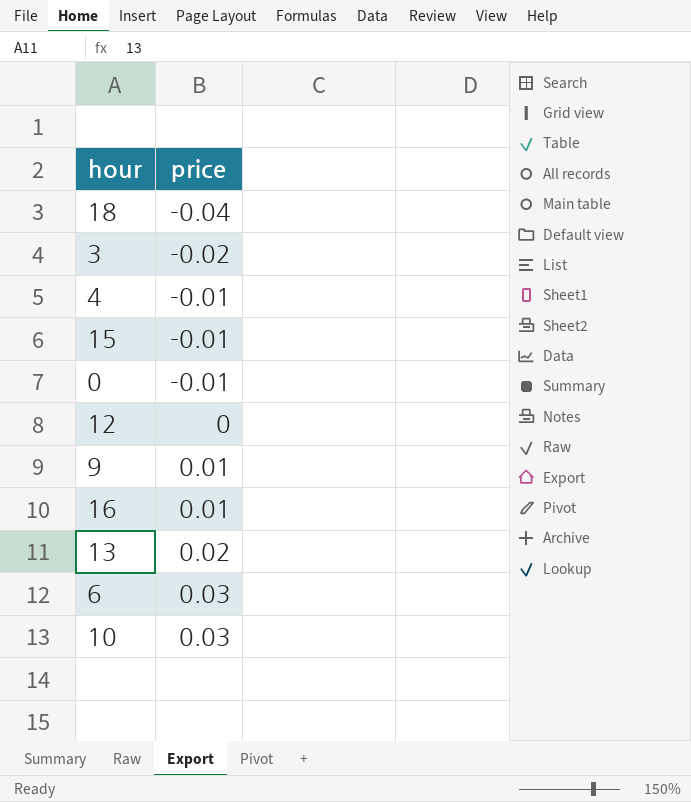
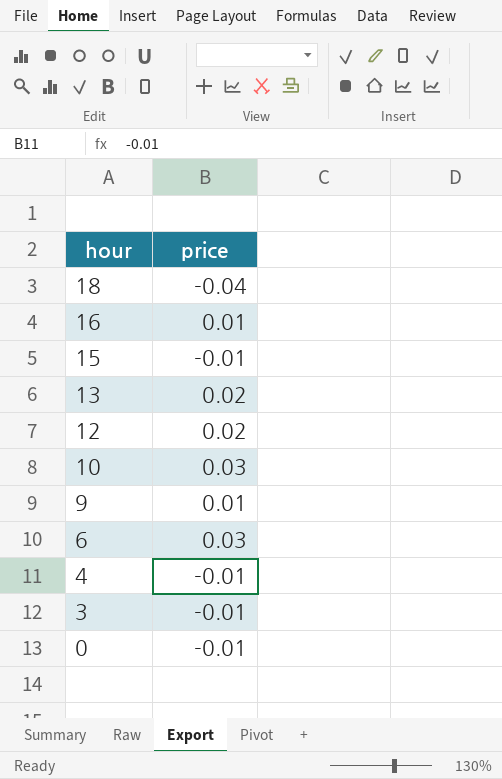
row order: price ascending -> hour descending
12 | price: 0 -> 0.02
3 | price: -0.02 -> -0.01

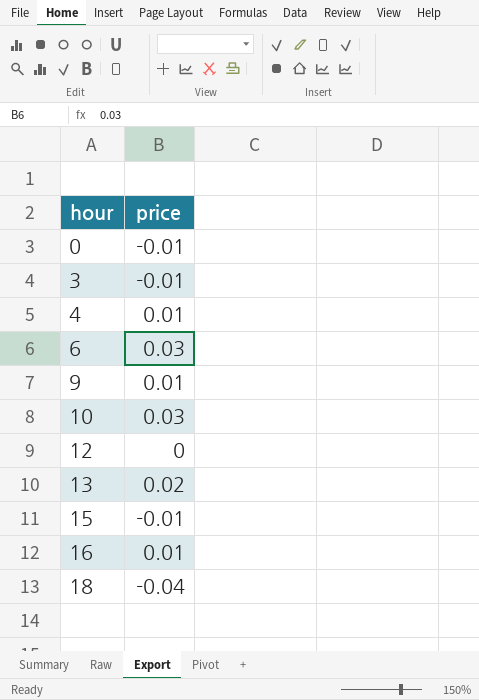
row order: hour descending -> hour ascending
4 | price: -0.01 -> 0.01
12 | price: 0.02 -> 0

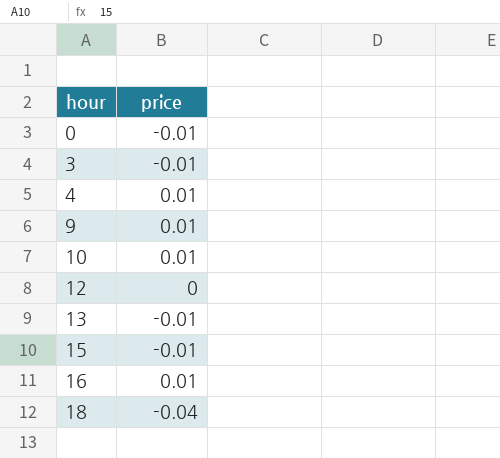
row 6: 0.03 -> none
10 | price: 0.03 -> 0.01
13 | price: 0.02 -> -0.01

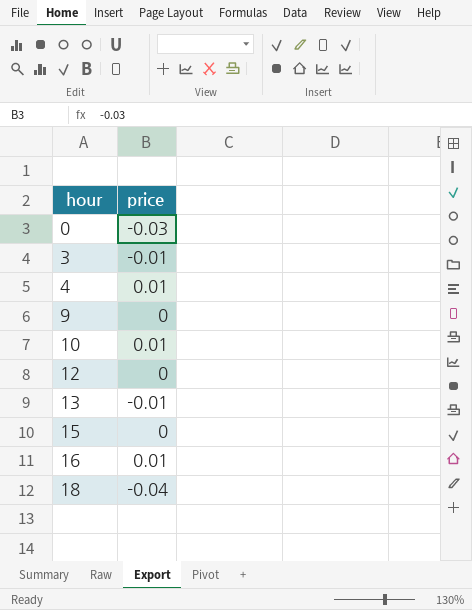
0 | price: -0.01 -> -0.03
9 | price: 0.01 -> 0
15 | price: -0.01 -> 0

